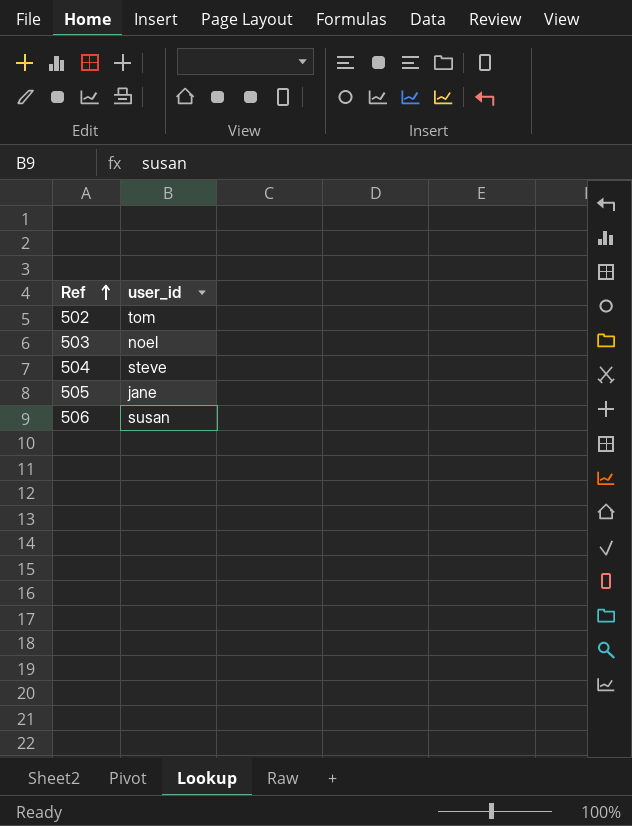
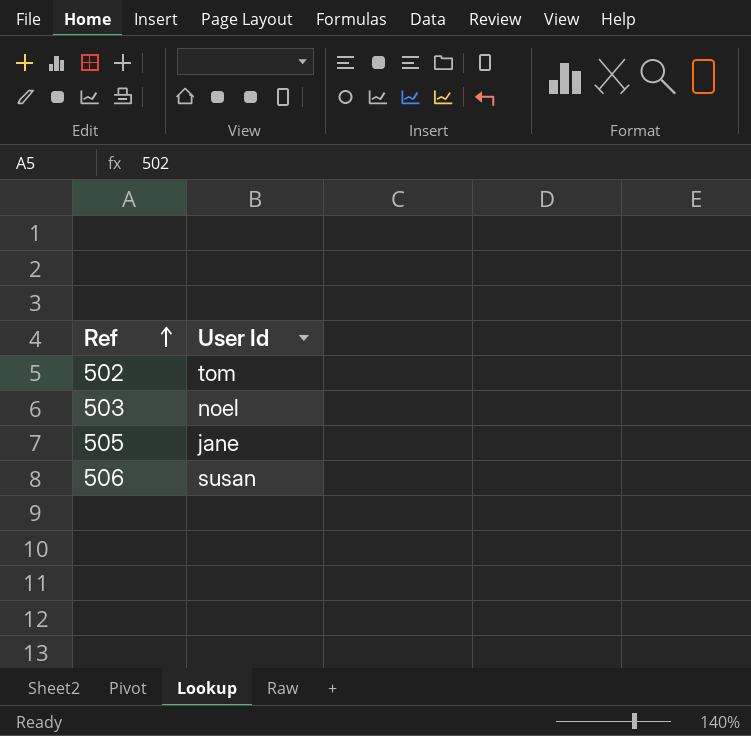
column name: user_id -> User Id
row 504: steve -> none

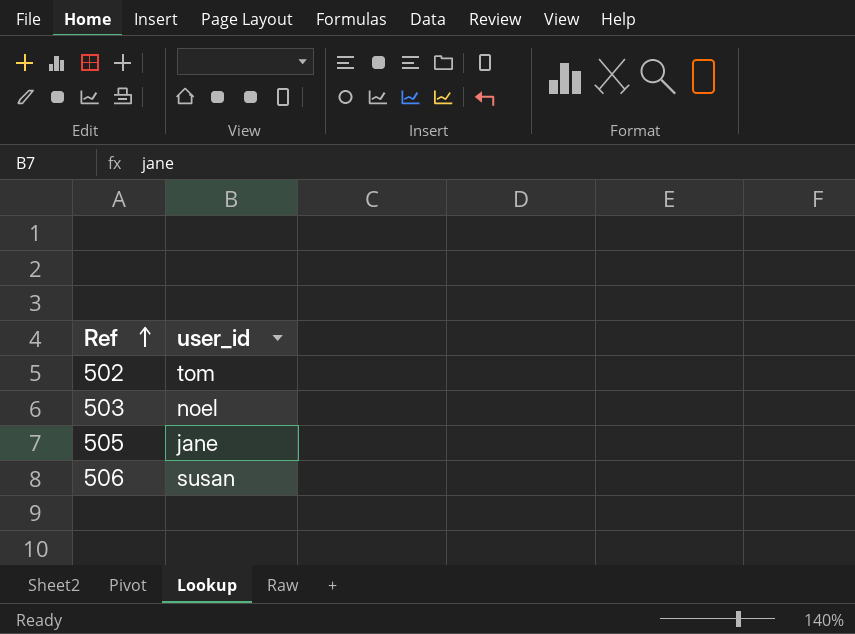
column name: User Id -> user_id

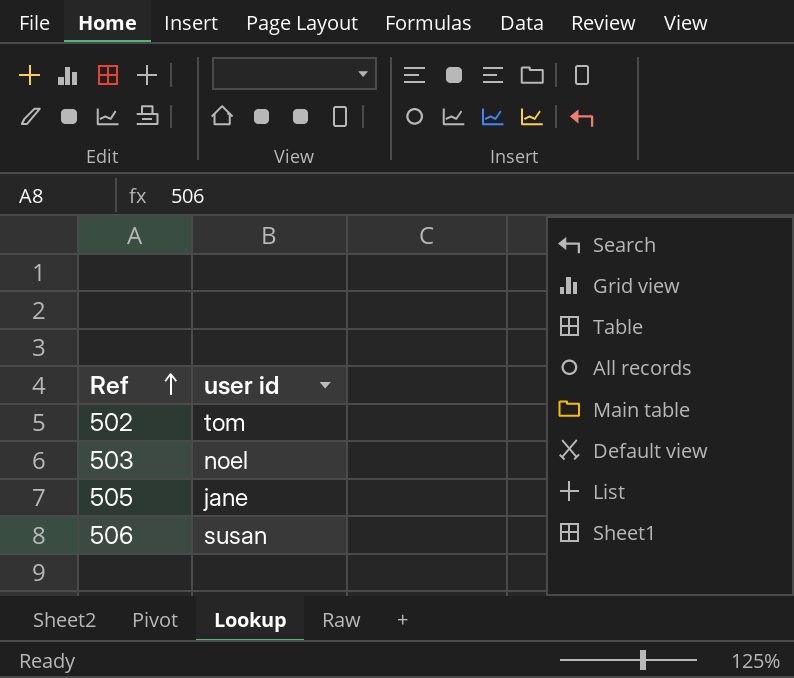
column name: user_id -> user id

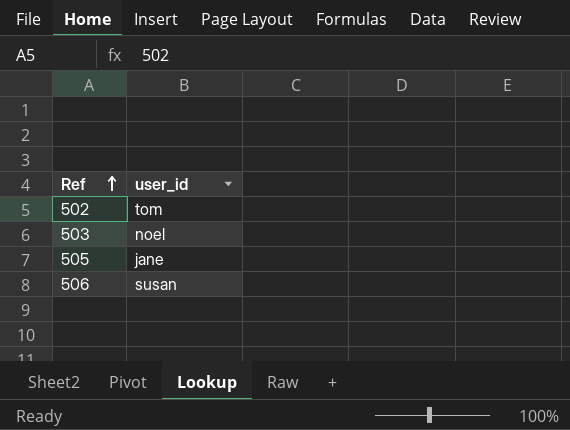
column name: user id -> user_id

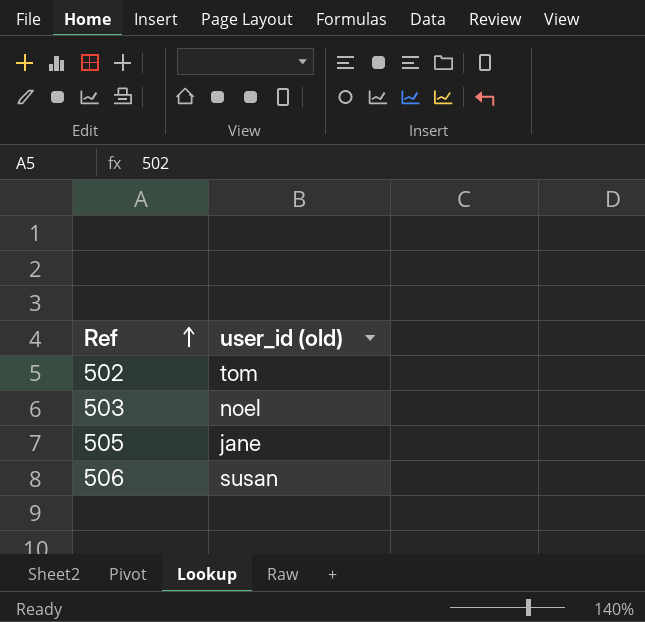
column name: user_id -> user_id (old)

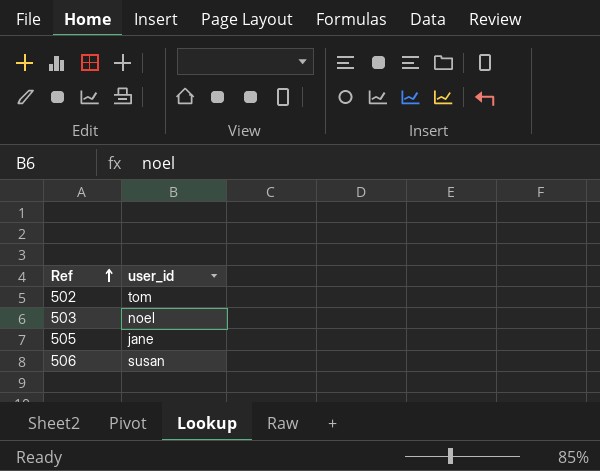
column name: user_id (old) -> user_id

